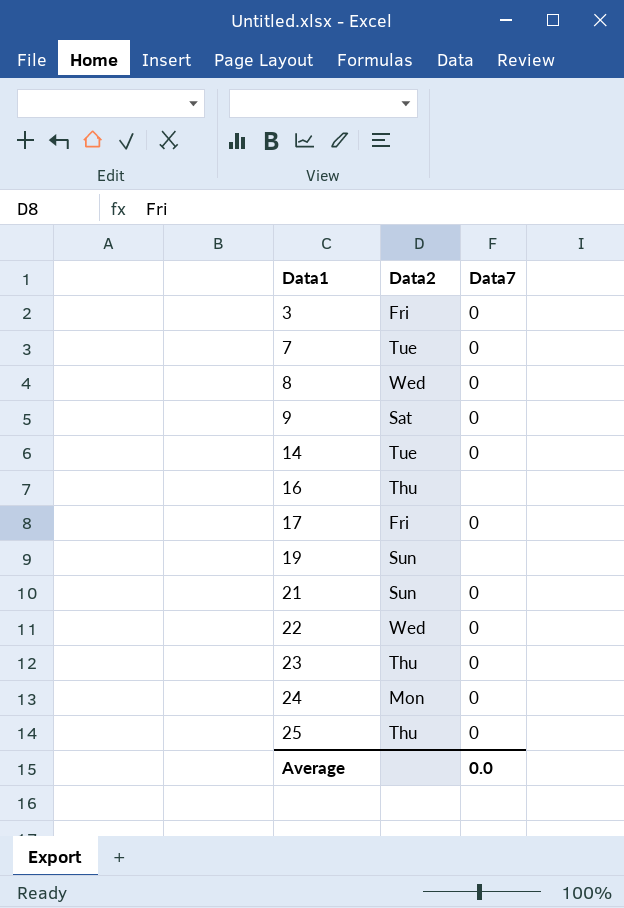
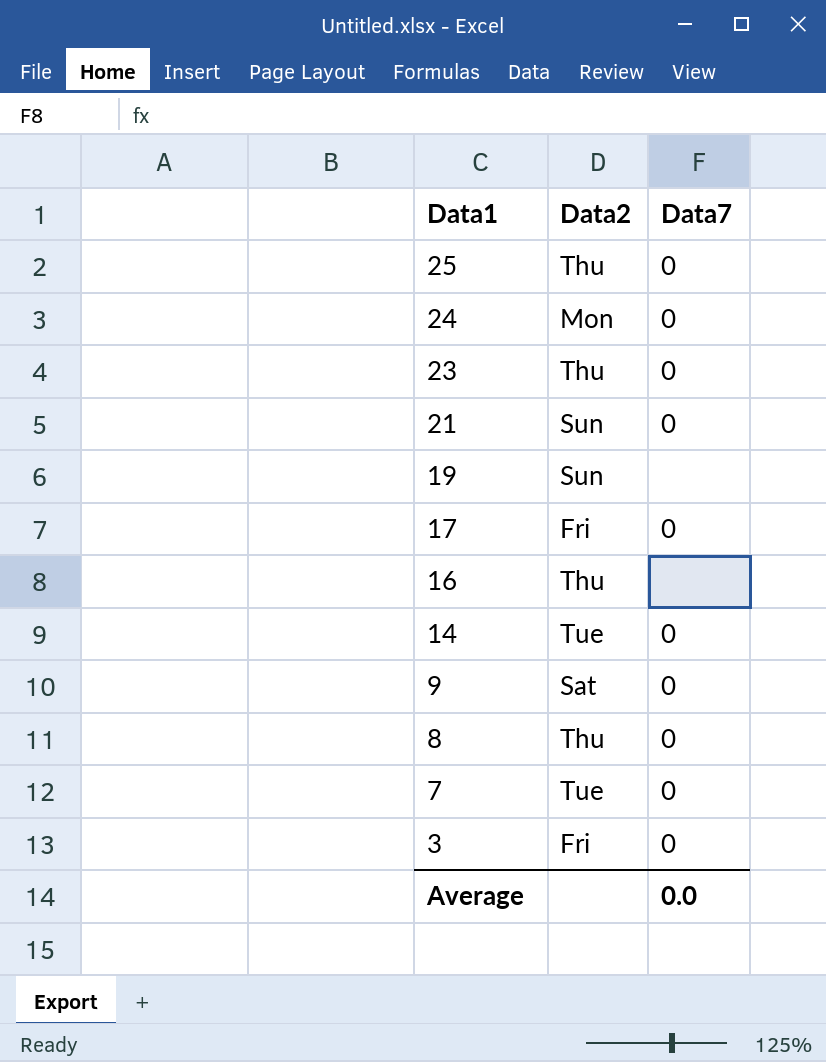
row order: Data1 ascending -> Data1 descending
row 22: Wed | 0 -> none
8 | Data2: Wed -> Thu

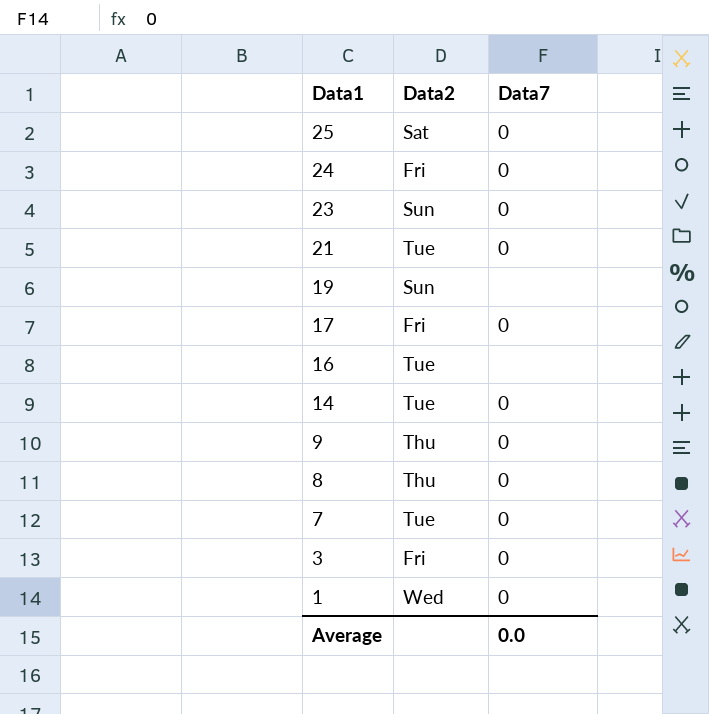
25 | Data2: Thu -> Sat
24 | Data2: Mon -> Fri
23 | Data2: Thu -> Sun
21 | Data2: Sun -> Tue
16 | Data2: Thu -> Tue
9 | Data2: Sat -> Thu
row 1: none -> Wed | 0

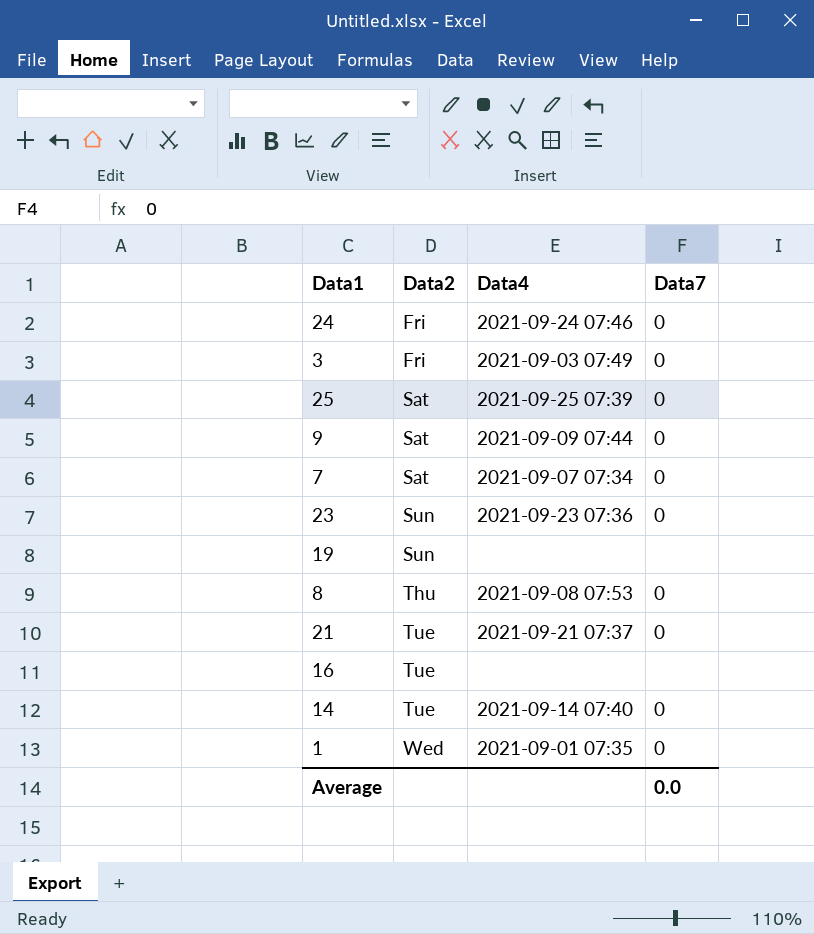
row order: Data1 descending -> Data2 ascending
column Data4 | position: none -> 3
row 17: Fri | 0 -> none
9 | Data2: Thu -> Sat
7 | Data2: Tue -> Sat

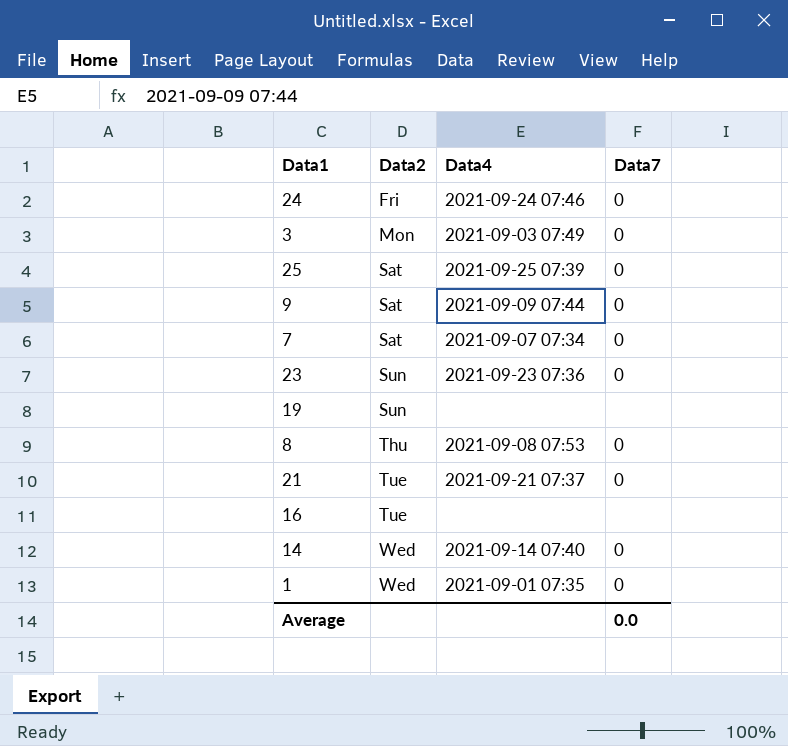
3 | Data2: Fri -> Mon
14 | Data2: Tue -> Wed

